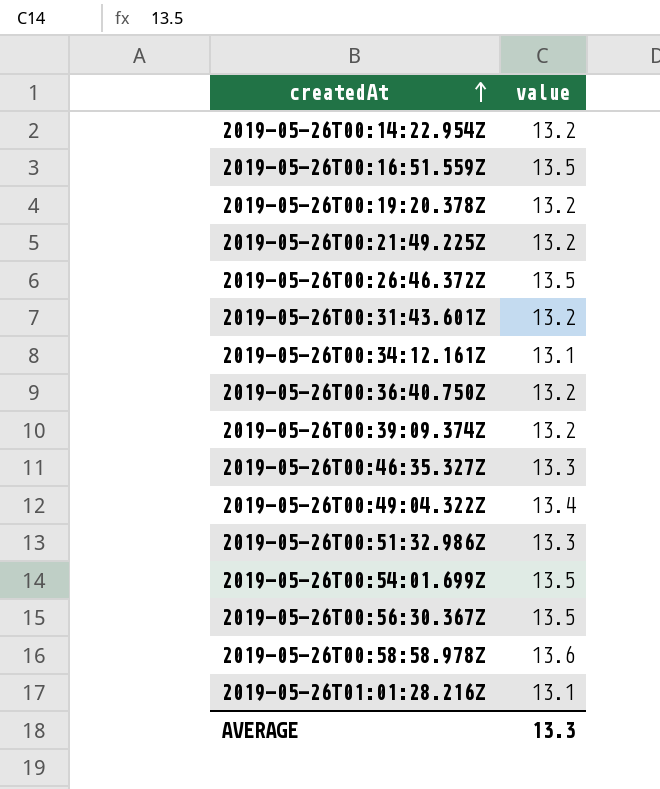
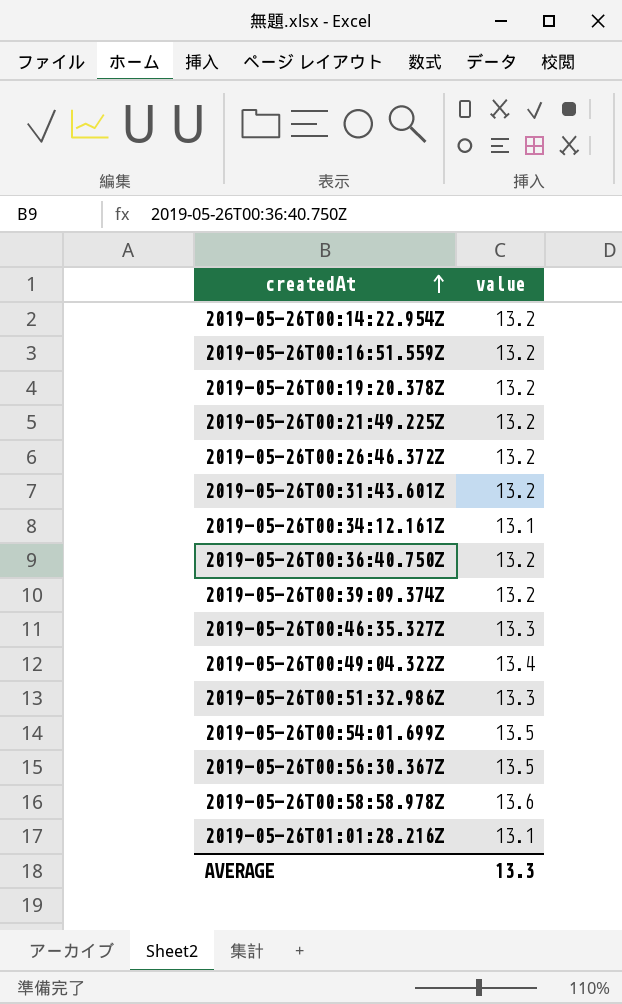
2019-05-26T00:16:51.559Z | value: 13.5 -> 13.2
2019-05-26T00:26:46.372Z | value: 13.5 -> 13.2

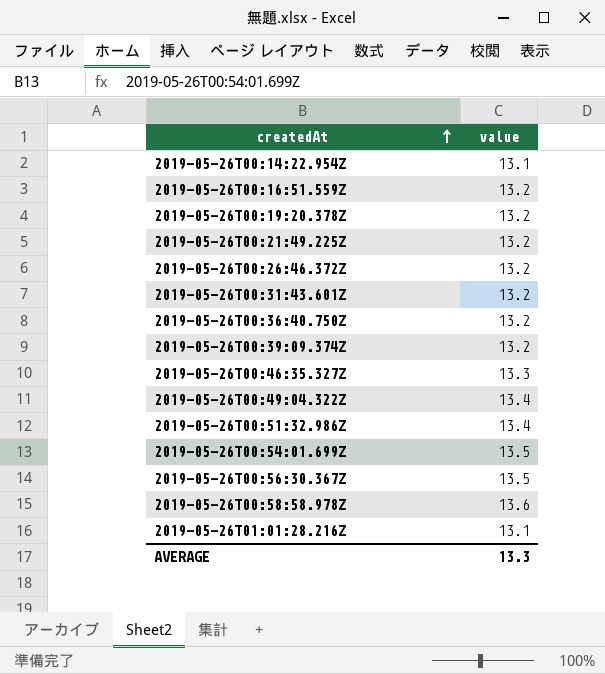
row 2019-05-26T00:34:12.161Z: 13.1 -> none
2019-05-26T00:14:22.954Z | value: 13.2 -> 13.1
2019-05-26T00:51:32.986Z | value: 13.3 -> 13.4

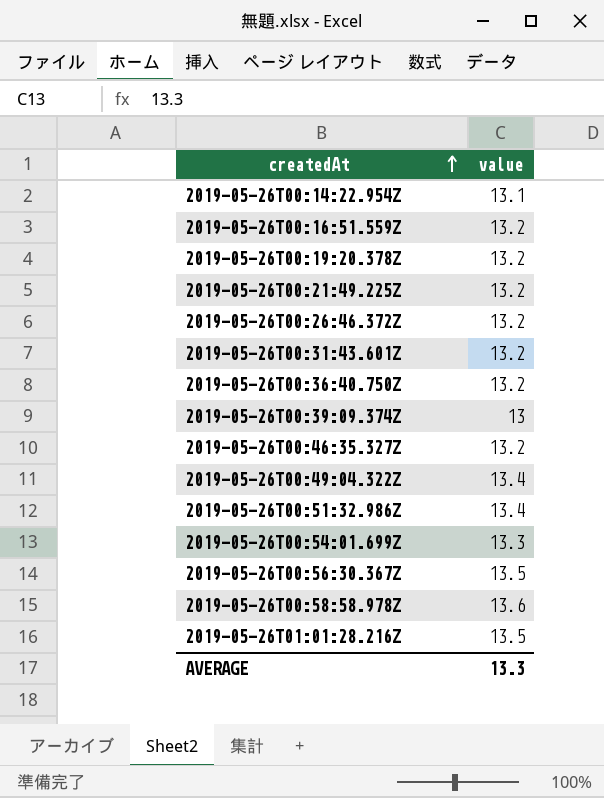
2019-05-26T00:39:09.374Z | value: 13.2 -> 13
2019-05-26T00:46:35.327Z | value: 13.3 -> 13.2
2019-05-26T00:54:01.699Z | value: 13.5 -> 13.3
2019-05-26T01:01:28.216Z | value: 13.1 -> 13.5

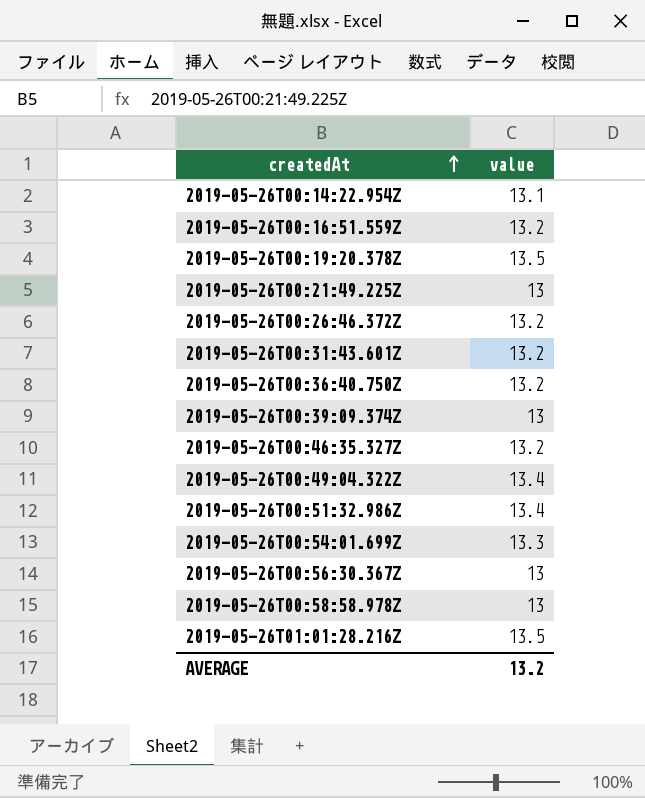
2019-05-26T00:19:20.378Z | value: 13.2 -> 13.5
2019-05-26T00:21:49.225Z | value: 13.2 -> 13
2019-05-26T00:56:30.367Z | value: 13.5 -> 13
2019-05-26T00:58:58.978Z | value: 13.6 -> 13
AVERAGE | value: 13.3 -> 13.2

